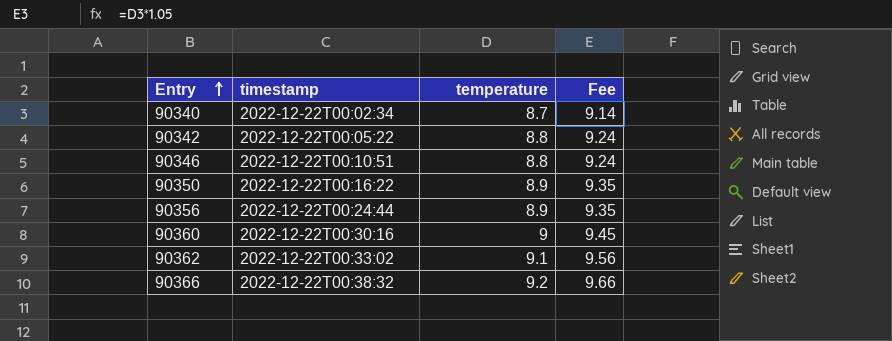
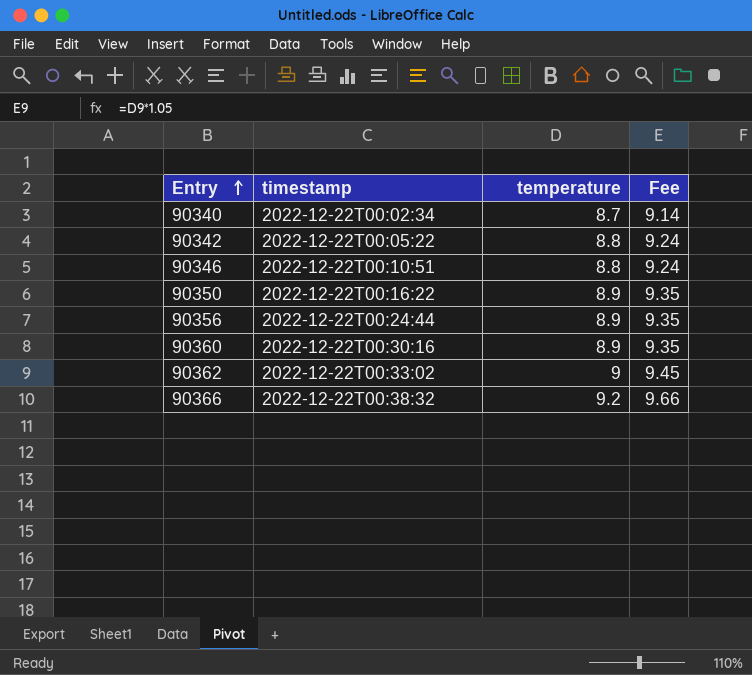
90360 | temperature: 9 -> 8.9
90360 | Fee: 9.45 -> 9.35
90362 | temperature: 9.1 -> 9
90362 | Fee: 9.56 -> 9.45

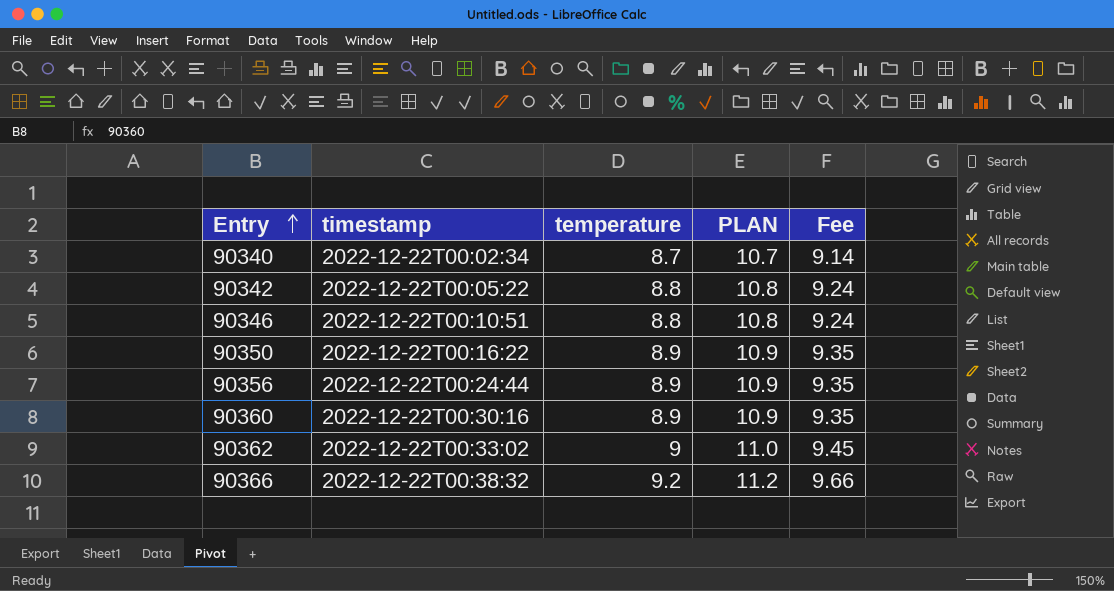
column PLAN | formula: none -> [temperature] + 2

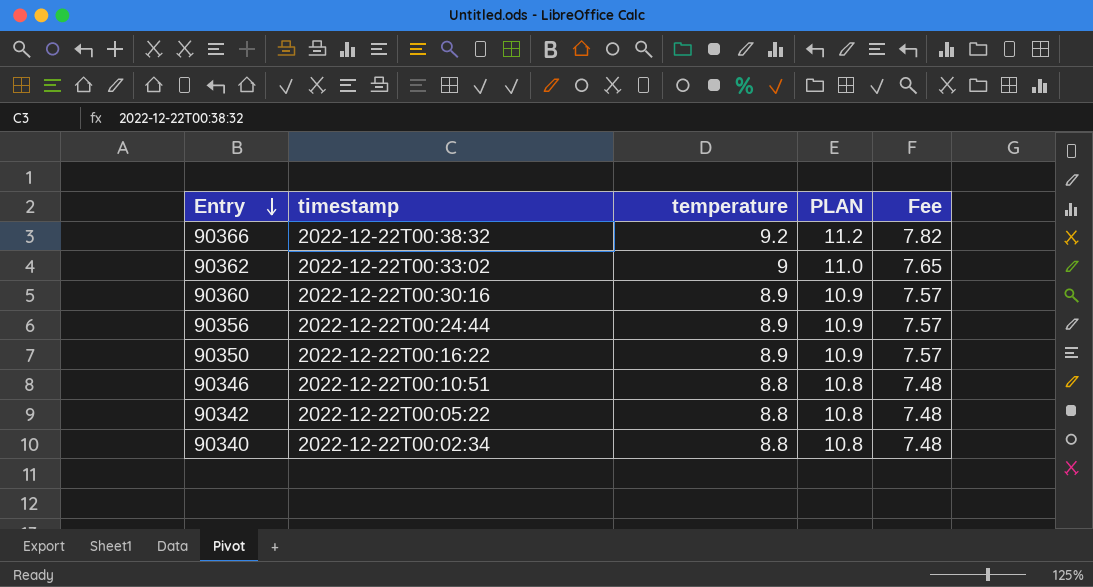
row order: Entry ascending -> Entry descending
column Fee | formula: [temperature] * 1.05 -> [temperature] * 0.85
90340 | temperature: 8.7 -> 8.8
90340 | PLAN: 10.7 -> 10.8

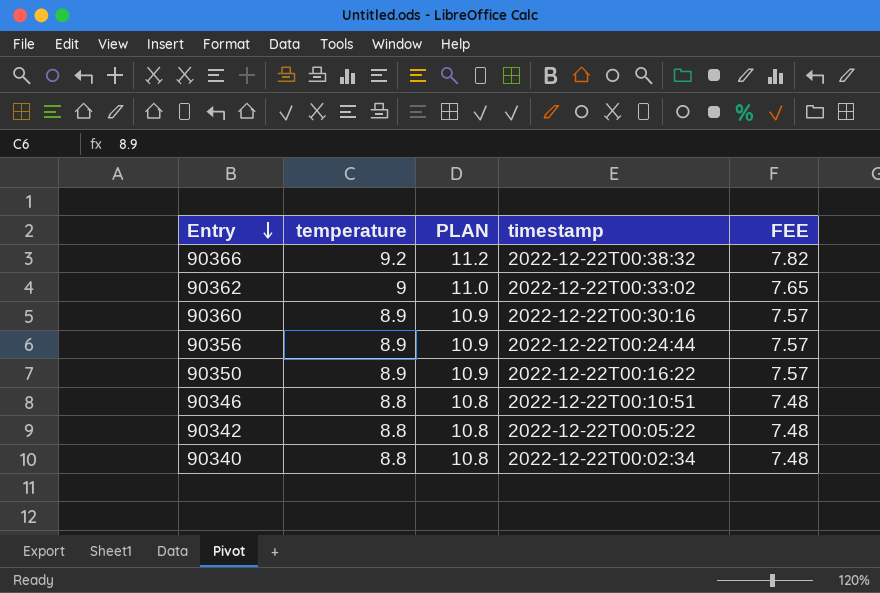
column timestamp | position: 2 -> 4
column name: Fee -> FEE

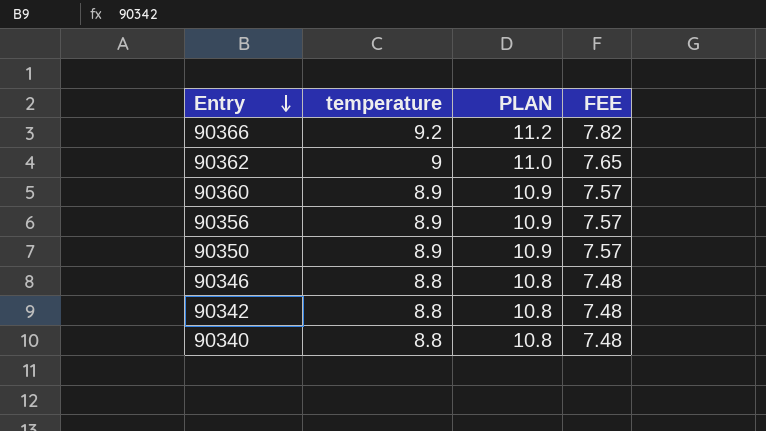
column timestamp | position: 4 -> none

